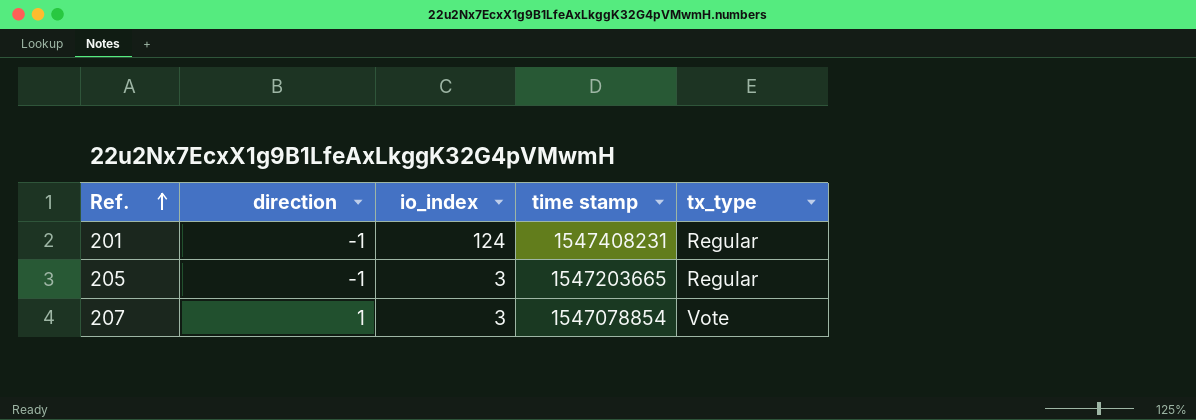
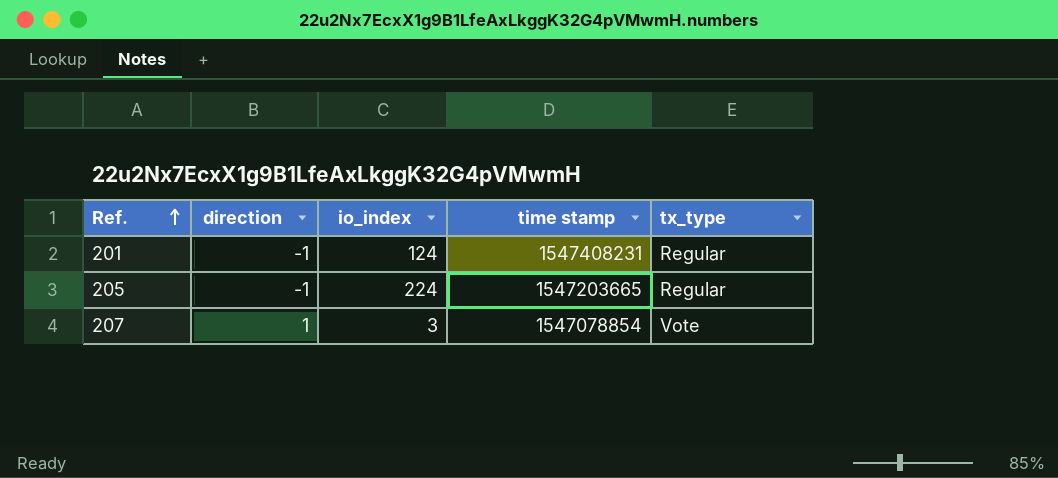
205 | io_index: 3 -> 224

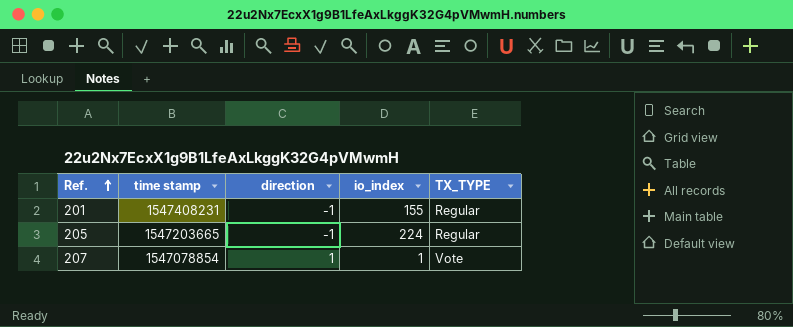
column time stamp | position: 4 -> 2
column name: tx_type -> TX_TYPE
201 | io_index: 124 -> 155
207 | io_index: 3 -> 1

